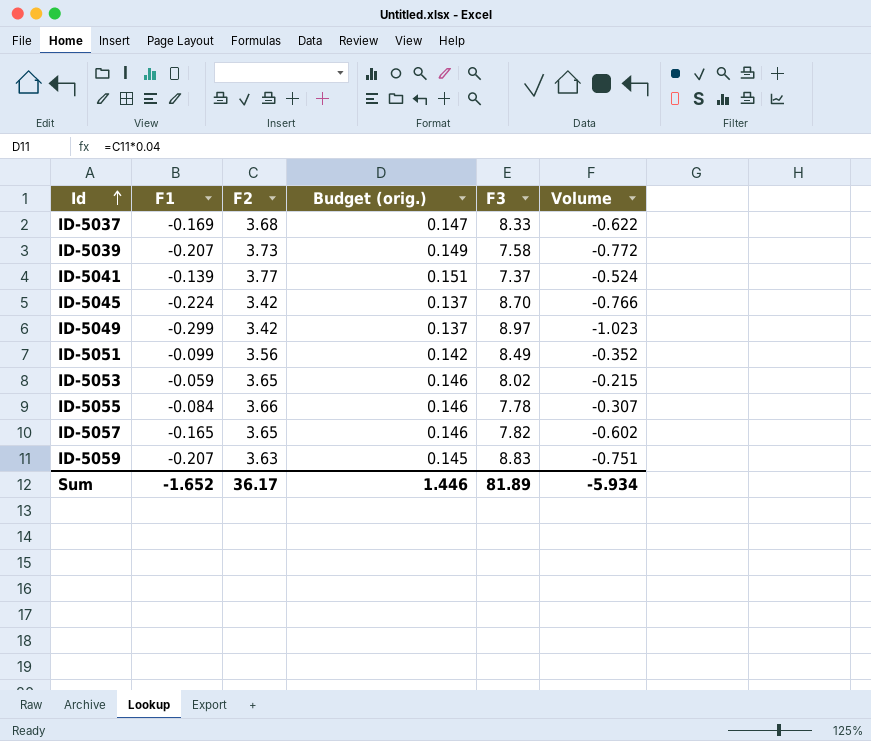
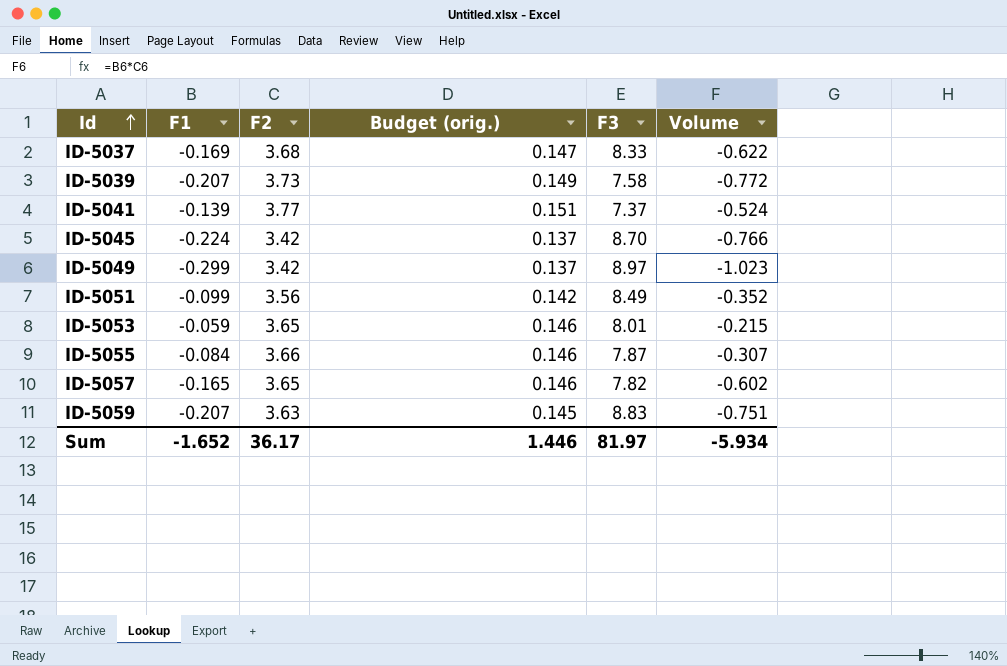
ID-5053 | F3: 8.02 -> 8.01
ID-5055 | F3: 7.78 -> 7.87
Sum | F3: 81.89 -> 81.97

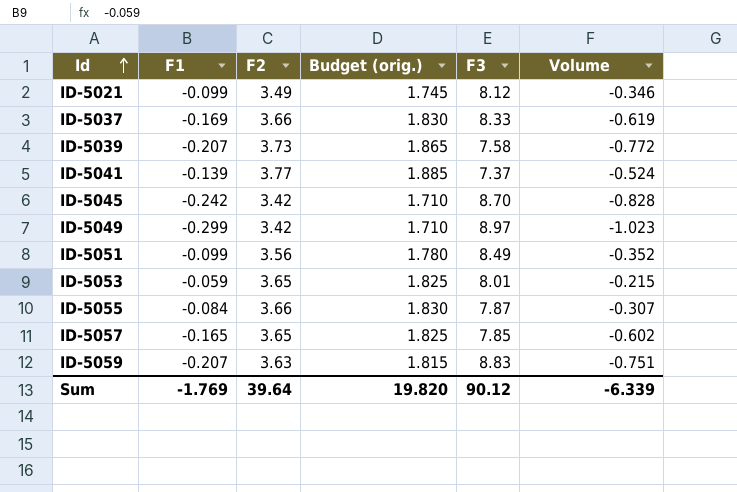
column Budget (orig.) | formula: [F2] * 0.04 -> [F2] * 0.5
row ID-5021: none -> -0.099 | 3.49 | 1.745 | 8.12 | -0.346
ID-5037 | F2: 3.68 -> 3.66
ID-5037 | Volume: -0.622 -> -0.619
ID-5045 | F1: -0.224 -> -0.242
ID-5045 | Volume: -0.766 -> -0.828
ID-5057 | F3: 7.82 -> 7.85
Sum | F1: -1.652 -> -1.769
Sum | F2: 36.17 -> 39.64
Sum | Budget (orig.): 1.446 -> 19.820
Sum | F3: 81.97 -> 90.12
Sum | Volume: -5.934 -> -6.339

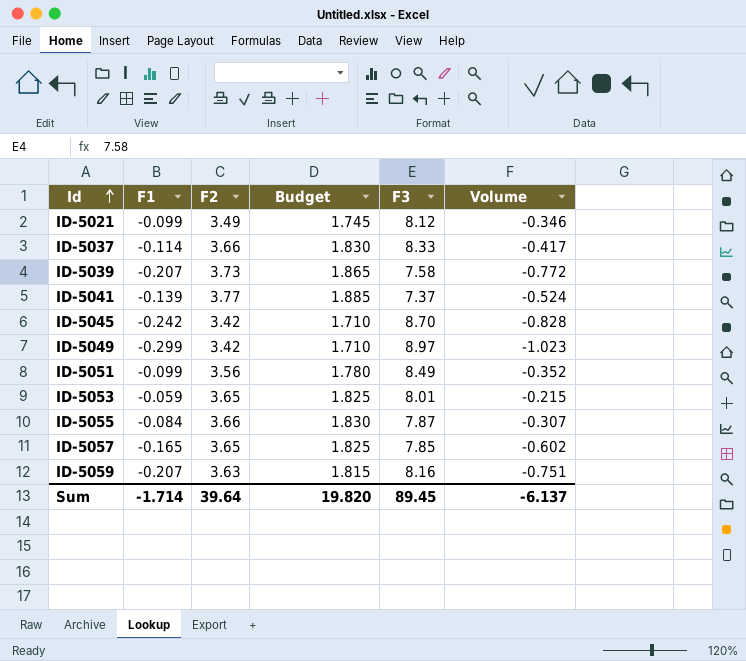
column name: Budget (orig.) -> Budget
ID-5037 | F1: -0.169 -> -0.114
ID-5037 | Volume: -0.619 -> -0.417
ID-5059 | F3: 8.83 -> 8.16
Sum | F1: -1.769 -> -1.714
Sum | F3: 90.12 -> 89.45
Sum | Volume: -6.339 -> -6.137

